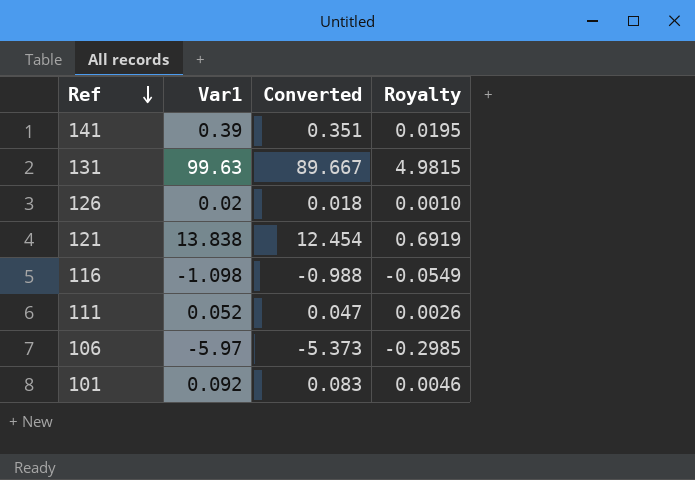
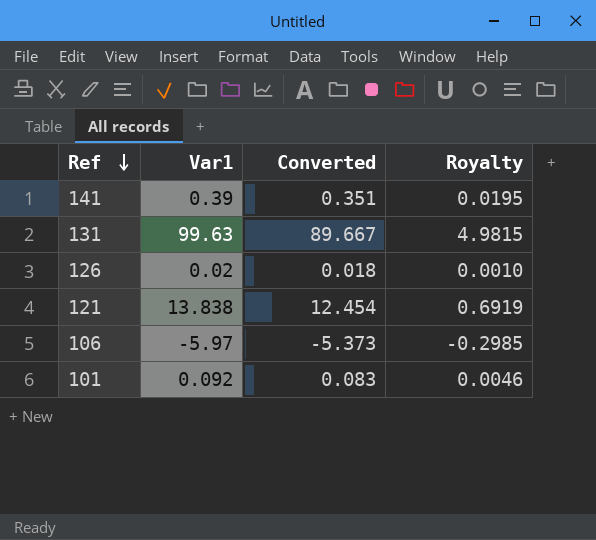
row 116: -1.098 | -0.988 | -0.0549 -> none
row 111: 0.052 | 0.047 | 0.0026 -> none

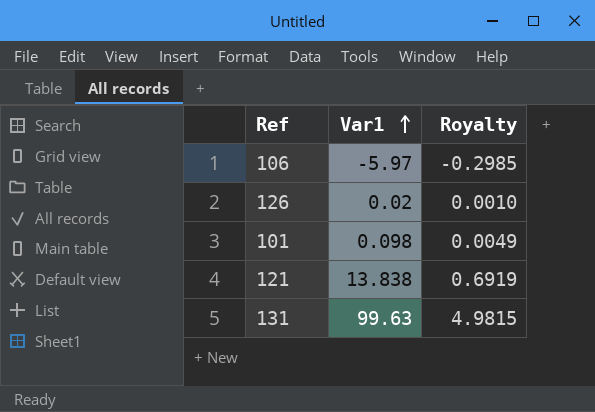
row order: Ref descending -> Var1 ascending
column Converted | formula: [Var1] * 0.9 -> none
row 141: 0.39 | 0.351 | 0.0195 -> none
101 | Var1: 0.092 -> 0.098
101 | Royalty: 0.0046 -> 0.0049

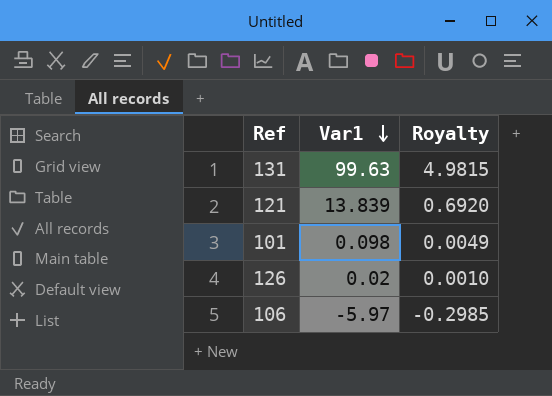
row order: Var1 ascending -> Var1 descending
121 | Var1: 13.838 -> 13.839
121 | Royalty: 0.6919 -> 0.6920

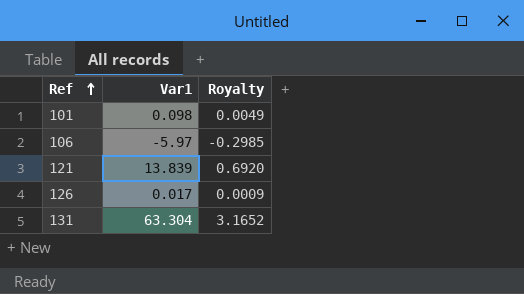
row order: Var1 descending -> Ref ascending
126 | Var1: 0.02 -> 0.017
126 | Royalty: 0.0010 -> 0.0009
131 | Var1: 99.63 -> 63.304
131 | Royalty: 4.9815 -> 3.1652

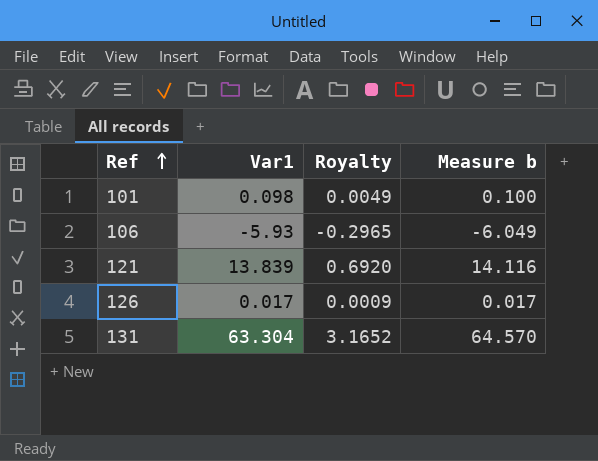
column Measure b | formula: none -> [Var1] * 1.02
106 | Var1: -5.97 -> -5.93
106 | Royalty: -0.2985 -> -0.2965

